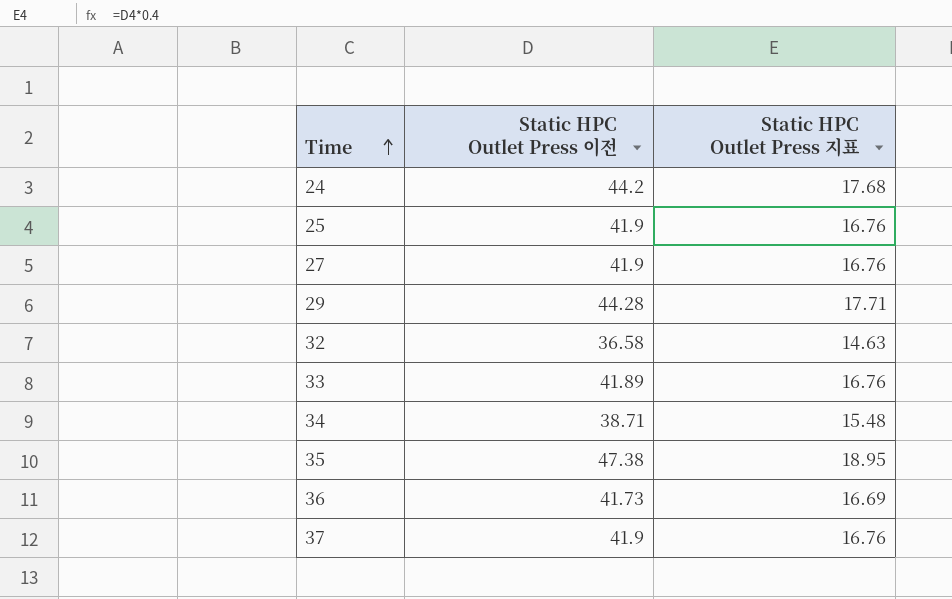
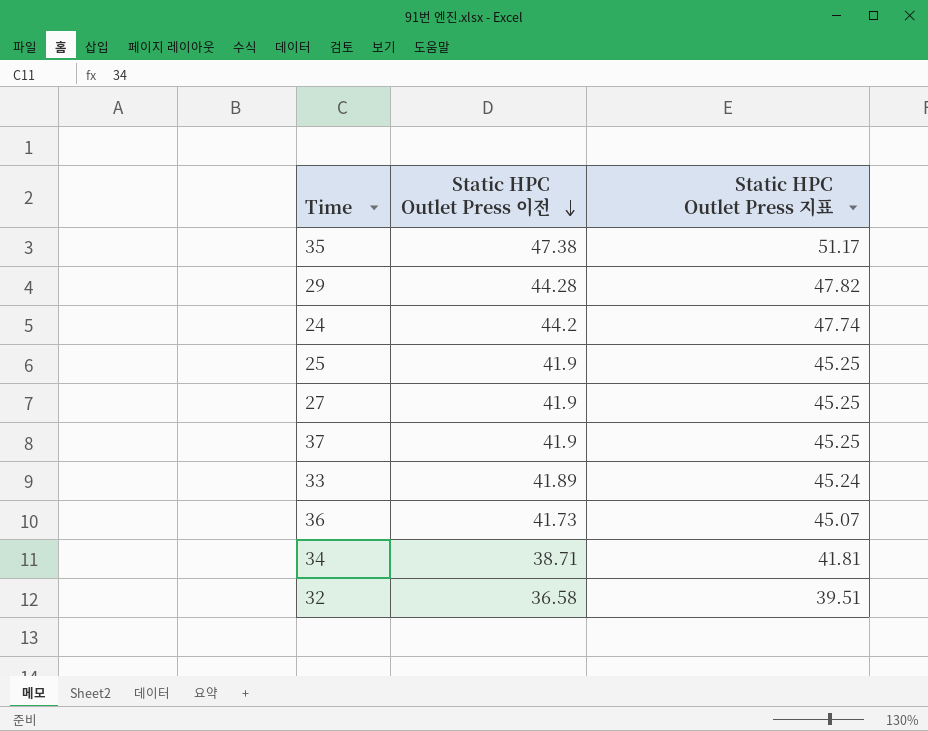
row order: Time ascending -> Static HPC Outlet Press 이전 descending
column Static HPC Outlet Press 지표 | formula: [Static HPC Outlet Press 이전] * 0.4 -> [Static HPC Outlet Press 이전] * 1.08

